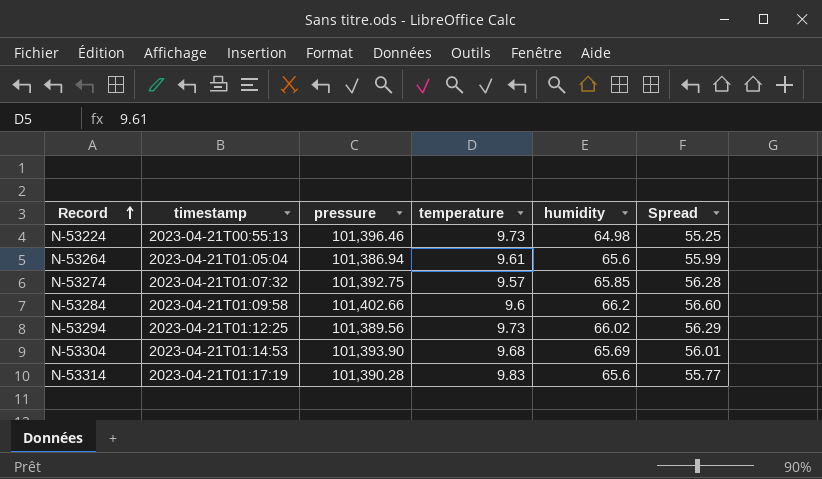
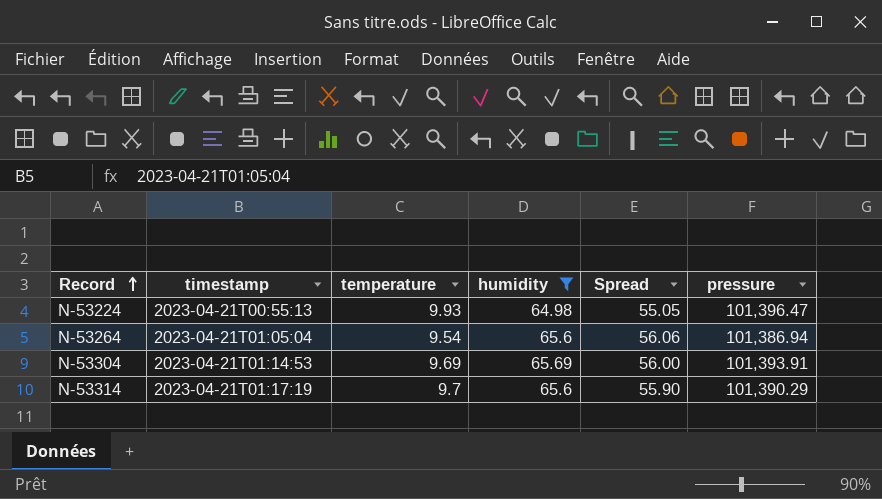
filter: none -> humidity <= 65.69
column pressure | position: 3 -> 6
N-53224 | temperature: 9.73 -> 9.93
N-53224 | Spread: 55.25 -> 55.05
N-53224 | pressure: 101,396.46 -> 101,396.47
N-53264 | temperature: 9.61 -> 9.54
N-53264 | Spread: 55.99 -> 56.06
N-53304 | temperature: 9.68 -> 9.69
N-53304 | Spread: 56.01 -> 56.00
N-53304 | pressure: 101,393.90 -> 101,393.91
N-53314 | temperature: 9.83 -> 9.7
N-53314 | Spread: 55.77 -> 55.90
N-53314 | pressure: 101,390.28 -> 101,390.29

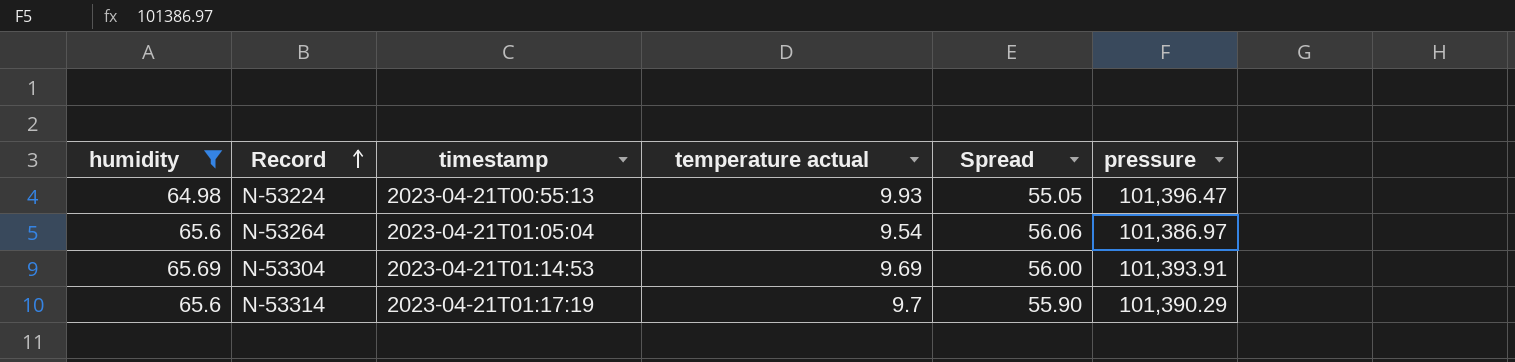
column humidity | position: 4 -> 1
column name: temperature -> temperature actual
N-53264 | pressure: 101,386.94 -> 101,386.97

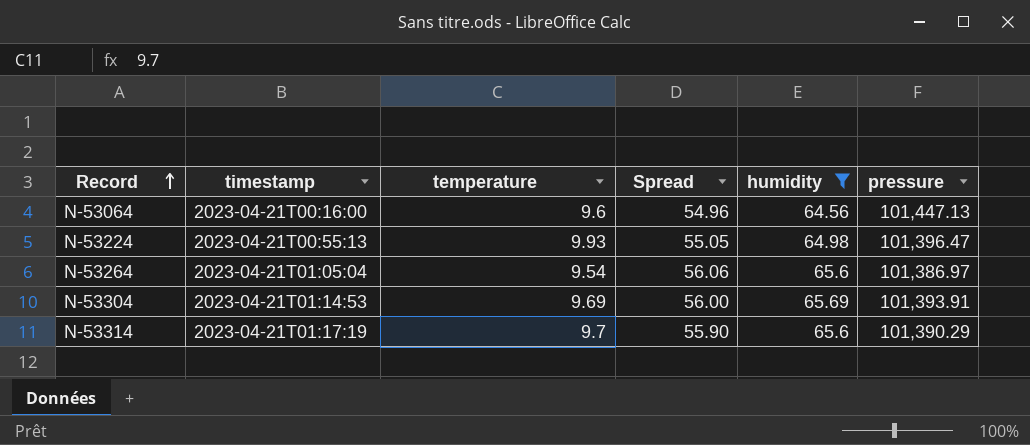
column name: temperature actual -> temperature
column humidity | position: 1 -> 5
row N-53064: none -> 2023-04-21T00:16:00 | 9.6 | 54.96 | 64.56 | 101,447.13

